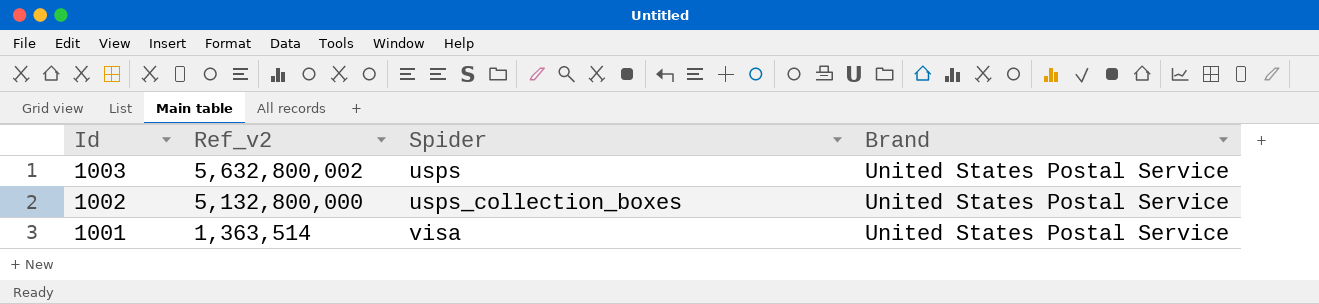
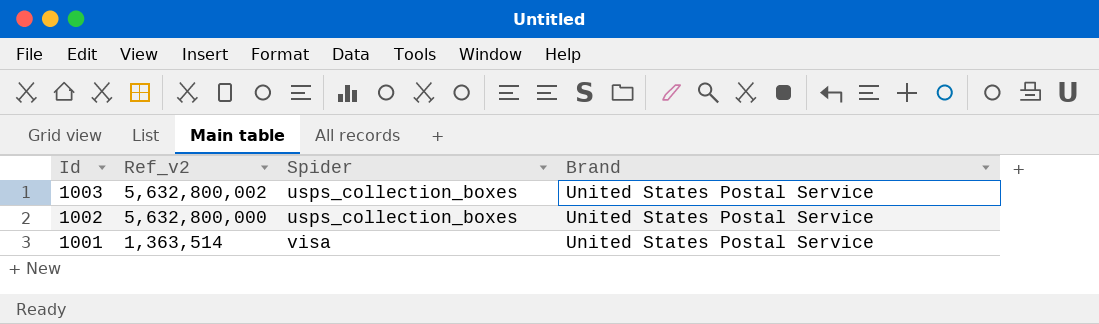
1003 | Spider: usps -> usps_collection_boxes
1002 | Ref_v2: 5,132,800,000 -> 5,632,800,000

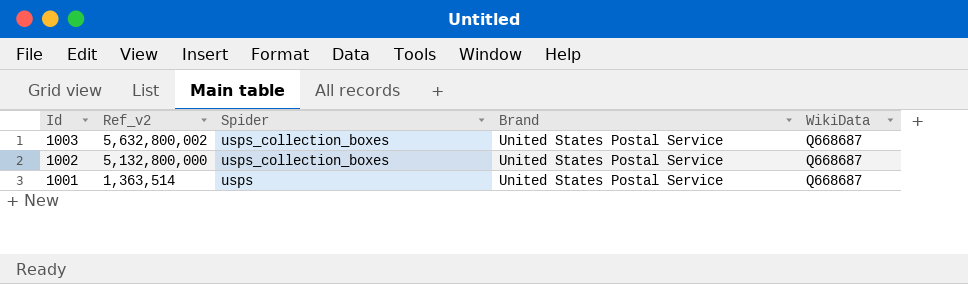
column WikiData | position: none -> 5
1002 | Ref_v2: 5,632,800,000 -> 5,132,800,000
1001 | Spider: visa -> usps

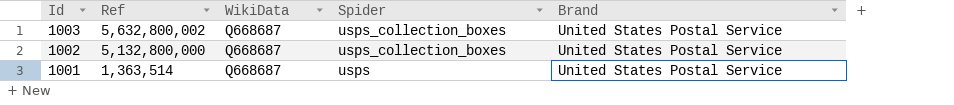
column name: Ref_v2 -> Ref
column WikiData | position: 5 -> 3

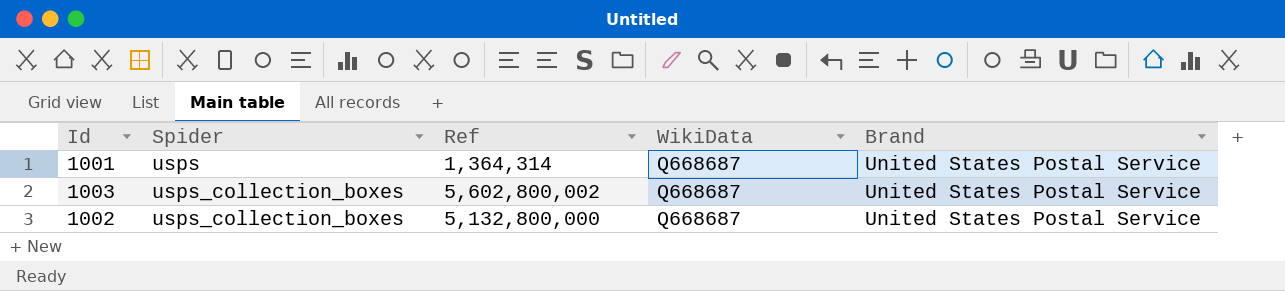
row order: Id descending -> Spider ascending
column Spider | position: 4 -> 2
1001 | Ref: 1,363,514 -> 1,364,314
1003 | Ref: 5,632,800,002 -> 5,602,800,002

